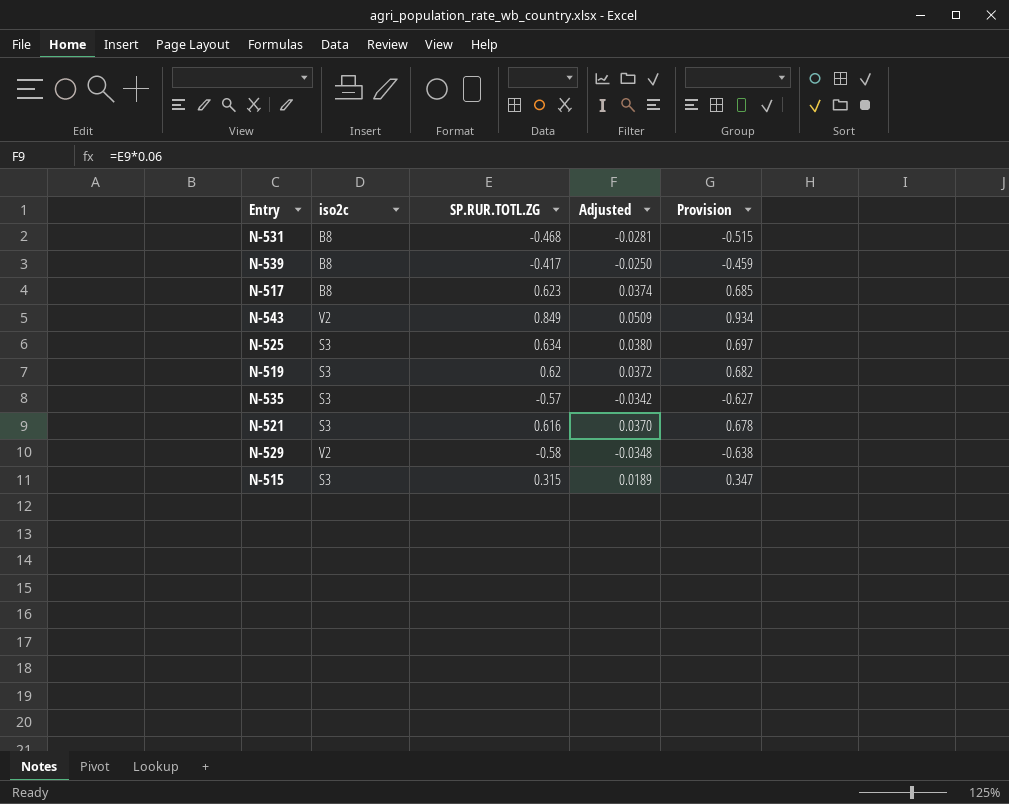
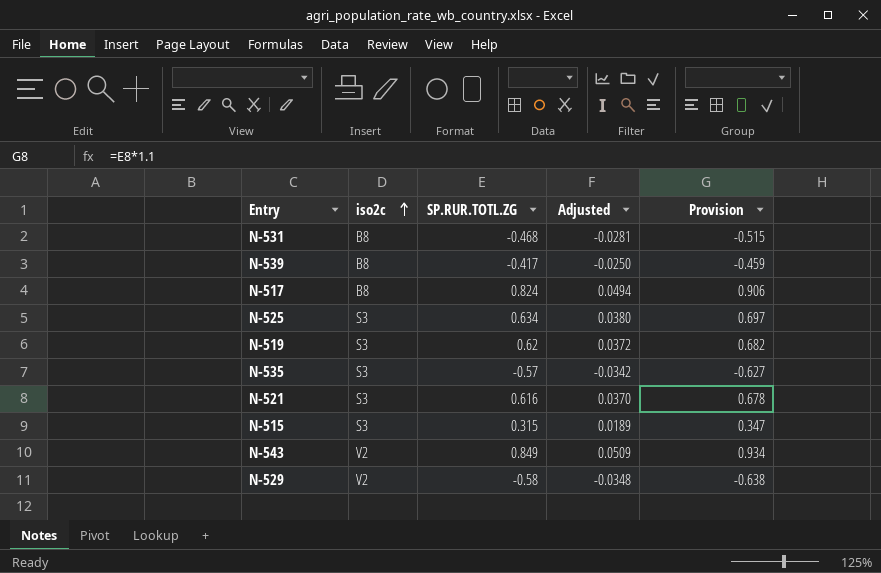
row order: none -> iso2c ascending
N-517 | SP.RUR.TOTL.ZG: 0.623 -> 0.824
N-517 | Adjusted: 0.0374 -> 0.0494
N-517 | Provision: 0.685 -> 0.906

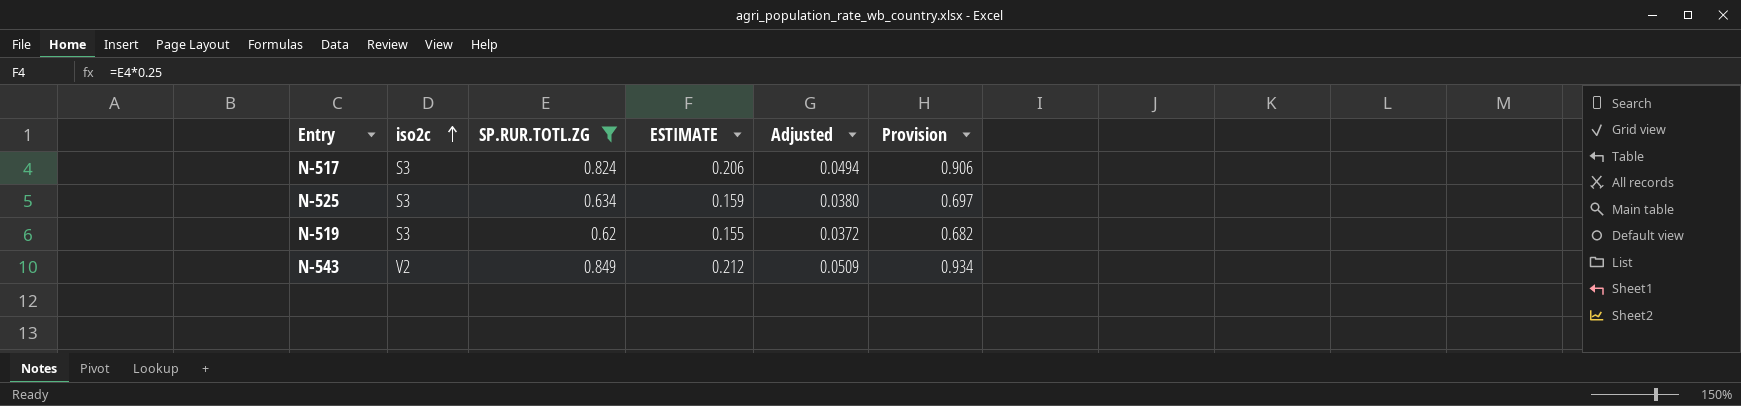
filter: none -> SP.RUR.TOTL.ZG >= 0.62
column ESTIMATE | formula: none -> [SP.RUR.TOTL.ZG] * 0.25
N-517 | iso2c: B8 -> S3

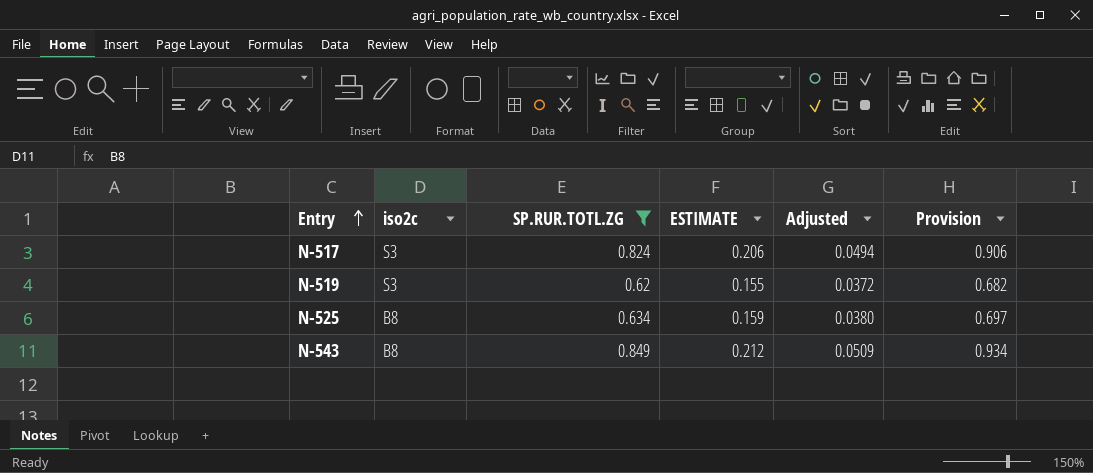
row order: iso2c ascending -> Entry ascending
N-525 | iso2c: S3 -> B8
N-543 | iso2c: V2 -> B8

